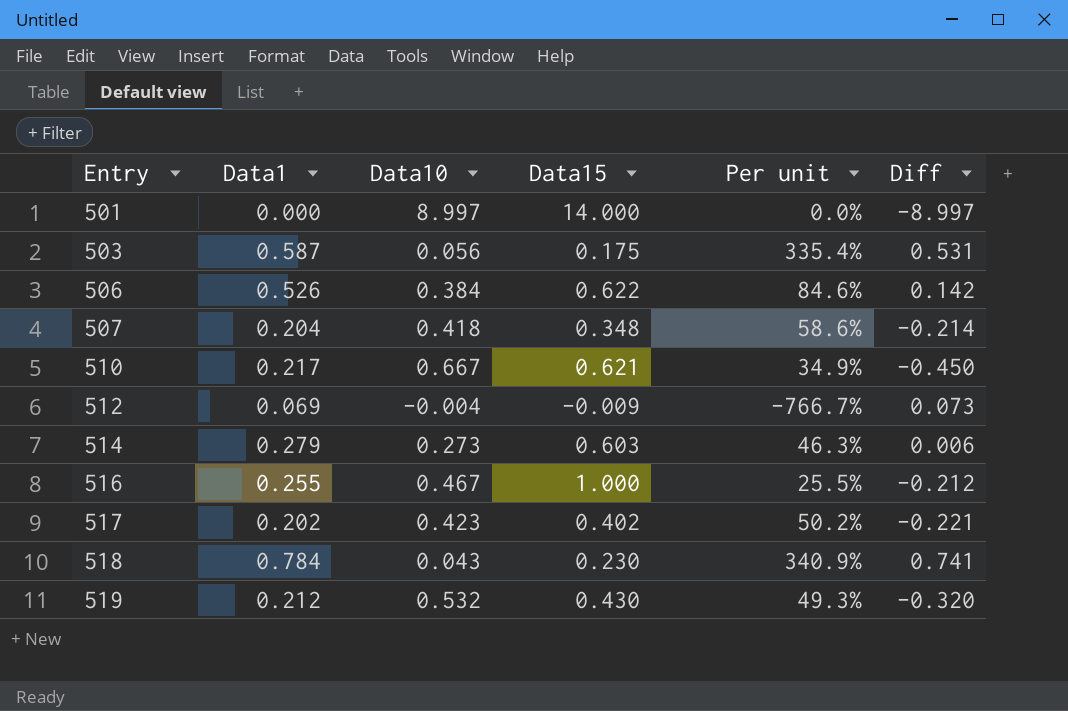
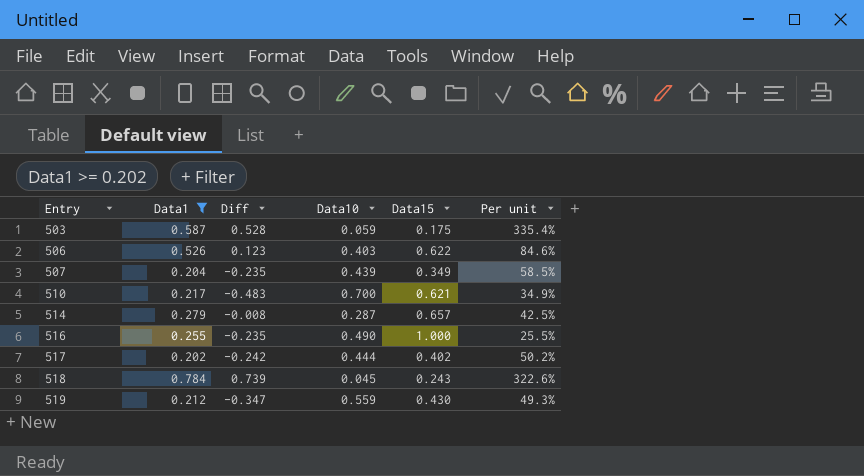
filter: none -> Data1 >= 0.202
column Diff | position: 6 -> 3
503 | Diff: 0.531 -> 0.528
503 | Data10: 0.056 -> 0.059
506 | Diff: 0.142 -> 0.123
506 | Data10: 0.384 -> 0.403
507 | Diff: -0.214 -> -0.235
507 | Data10: 0.418 -> 0.439
507 | Data15: 0.348 -> 0.349
507 | Per unit: 58.6% -> 58.5%
510 | Diff: -0.450 -> -0.483
510 | Data10: 0.667 -> 0.700
514 | Diff: 0.006 -> -0.008
514 | Data10: 0.273 -> 0.287
514 | Data15: 0.603 -> 0.657
514 | Per unit: 46.3% -> 42.5%
516 | Diff: -0.212 -> -0.235
516 | Data10: 0.467 -> 0.490
517 | Diff: -0.221 -> -0.242
517 | Data10: 0.423 -> 0.444
518 | Diff: 0.741 -> 0.739
518 | Data10: 0.043 -> 0.045
518 | Data15: 0.230 -> 0.243
518 | Per unit: 340.9% -> 322.6%
519 | Diff: -0.320 -> -0.347
519 | Data10: 0.532 -> 0.559

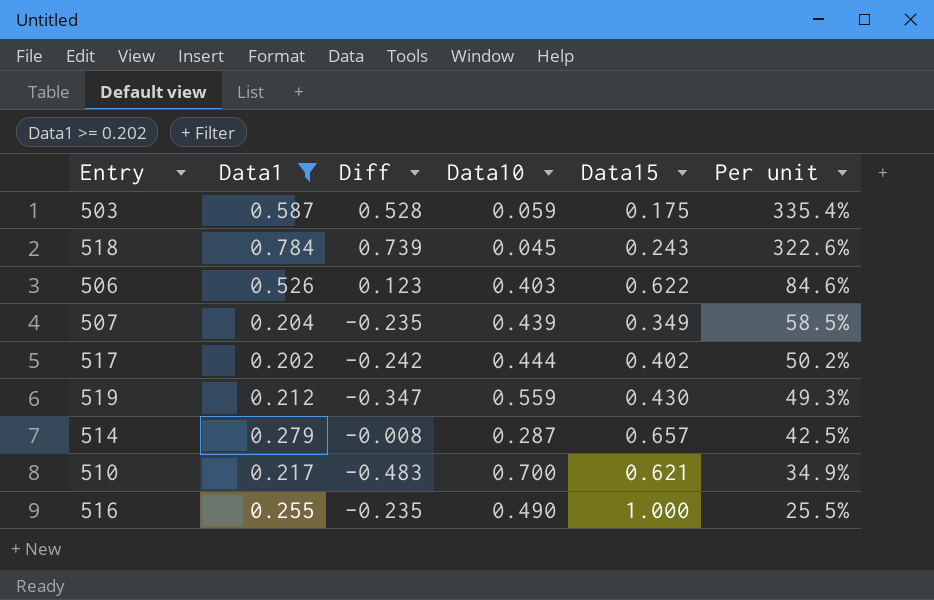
row order: Entry ascending -> Per unit descending

